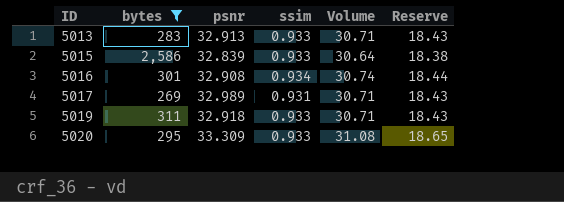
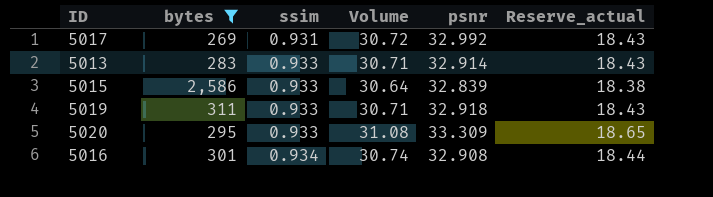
row order: ID ascending -> ssim ascending
column psnr | position: 3 -> 5
column name: Reserve -> Reserve_actual
5017 | Volume: 30.71 -> 30.72
5017 | psnr: 32.989 -> 32.992
5013 | psnr: 32.913 -> 32.914

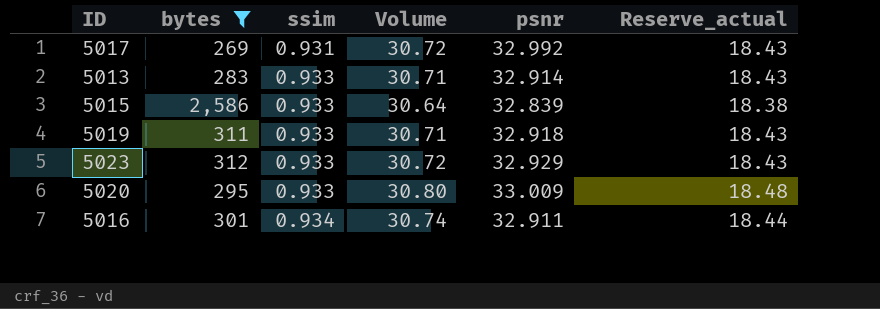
row 5023: none -> 312 | 0.933 | 30.72 | 32.929 | 18.43
5020 | Volume: 31.08 -> 30.80
5020 | psnr: 33.309 -> 33.009
5020 | Reserve_actual: 18.65 -> 18.48
5016 | psnr: 32.908 -> 32.911

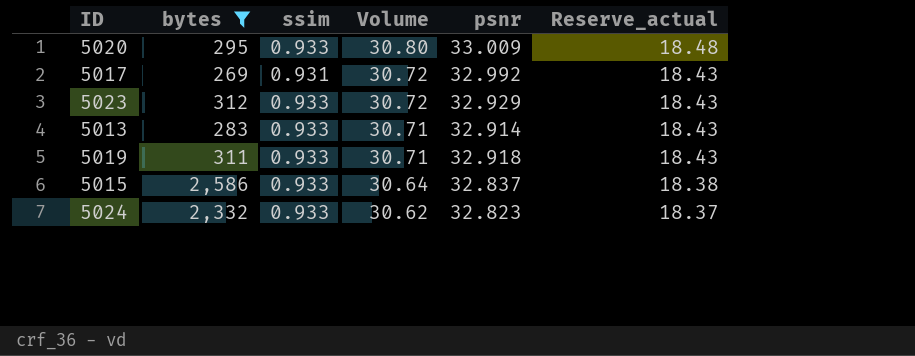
row order: ssim ascending -> Volume descending
row 5016: 301 | 0.934 | 30.74 | 32.911 | 18.44 -> none
5015 | psnr: 32.839 -> 32.837
row 5024: none -> 2,332 | 0.933 | 30.62 | 32.823 | 18.37

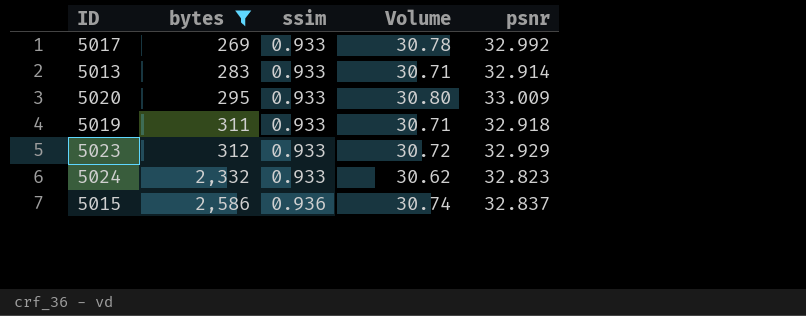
row order: Volume descending -> bytes ascending
column Reserve_actual | formula: [Volume] * 0.6 -> none
5017 | ssim: 0.931 -> 0.933
5017 | Volume: 30.72 -> 30.78
5015 | ssim: 0.933 -> 0.936
5015 | Volume: 30.64 -> 30.74

